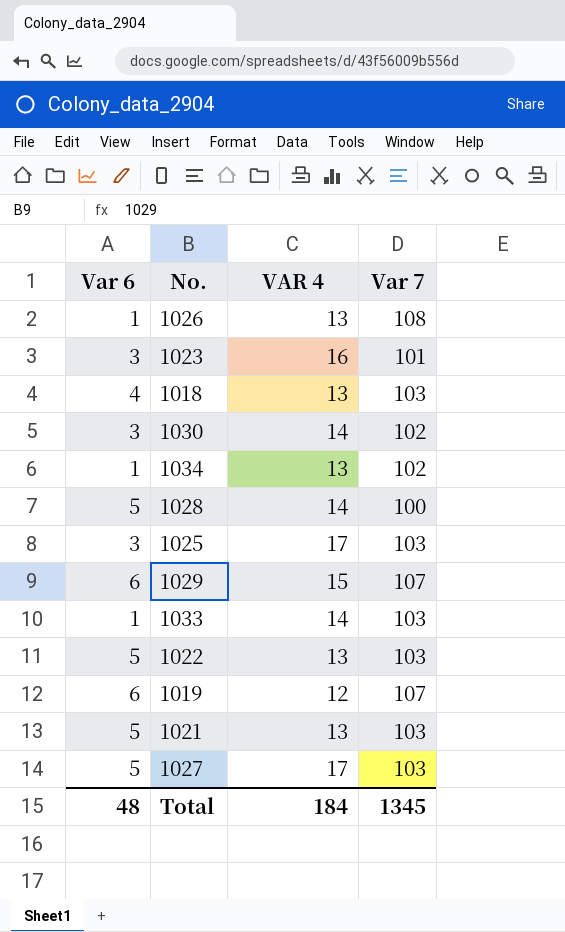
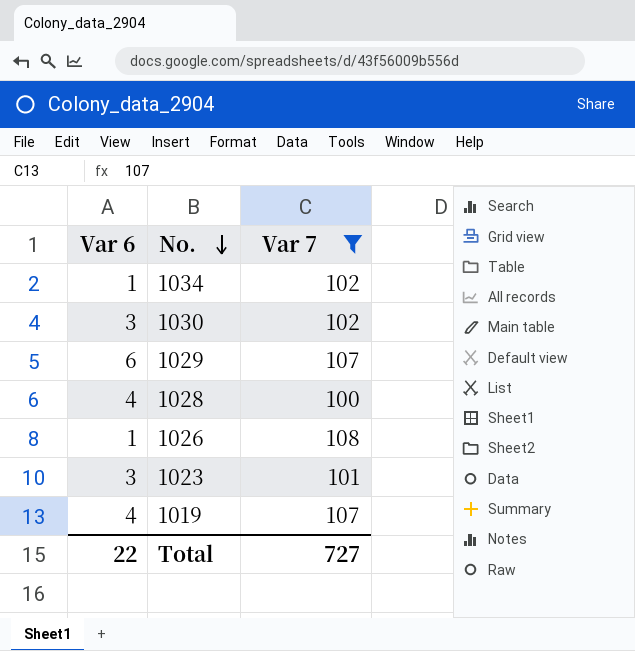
filter: none -> Var 7 != 103
row order: none -> No. descending
column VAR 4 | position: 3 -> none
1028 | Var 6: 5 -> 4
1019 | Var 6: 6 -> 4
Total | Var 6: 48 -> 22
Total | Var 7: 1345 -> 727

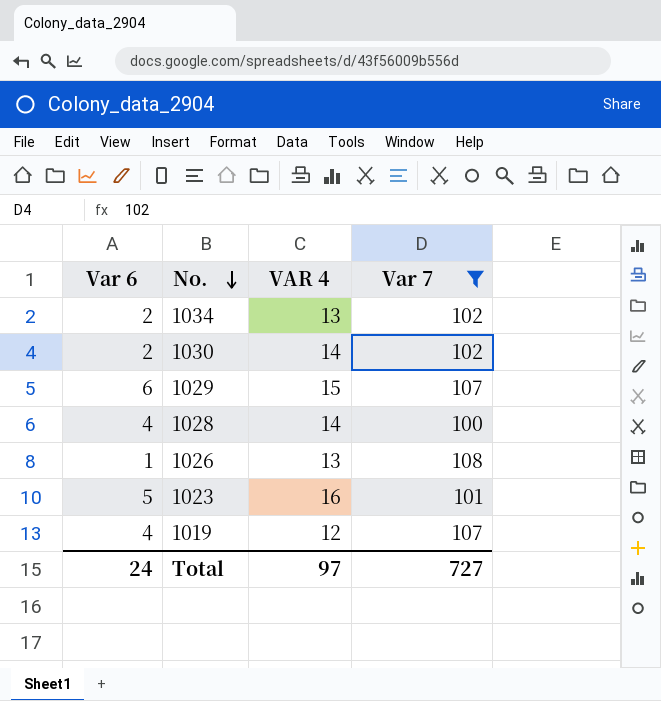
column VAR 4 | position: none -> 3
1034 | Var 6: 1 -> 2
1030 | Var 6: 3 -> 2
1023 | Var 6: 3 -> 5
Total | Var 6: 22 -> 24

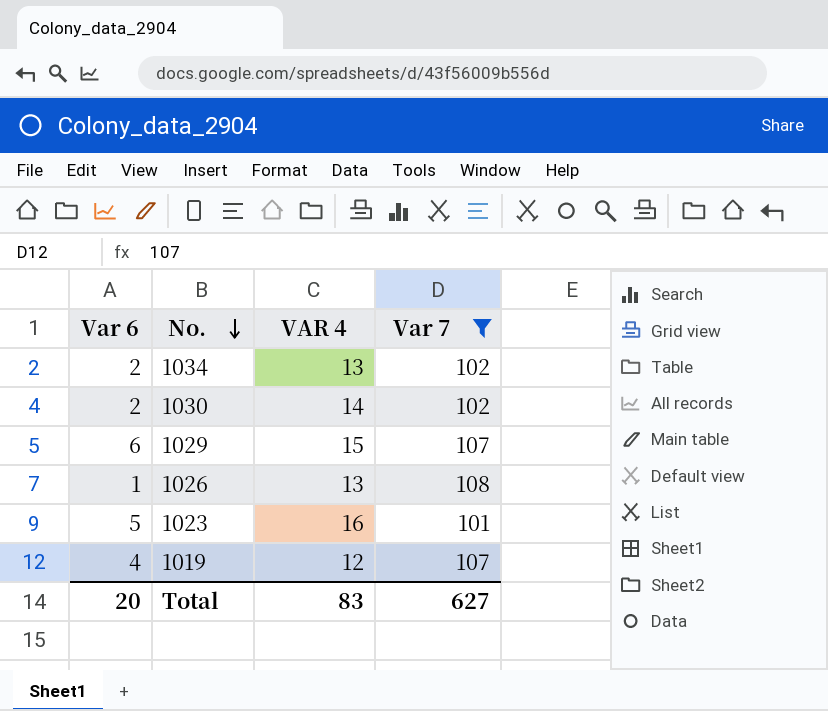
row 1028: 4 | 14 | 100 -> none
Total | Var 6: 24 -> 20
Total | VAR 4: 97 -> 83
Total | Var 7: 727 -> 627

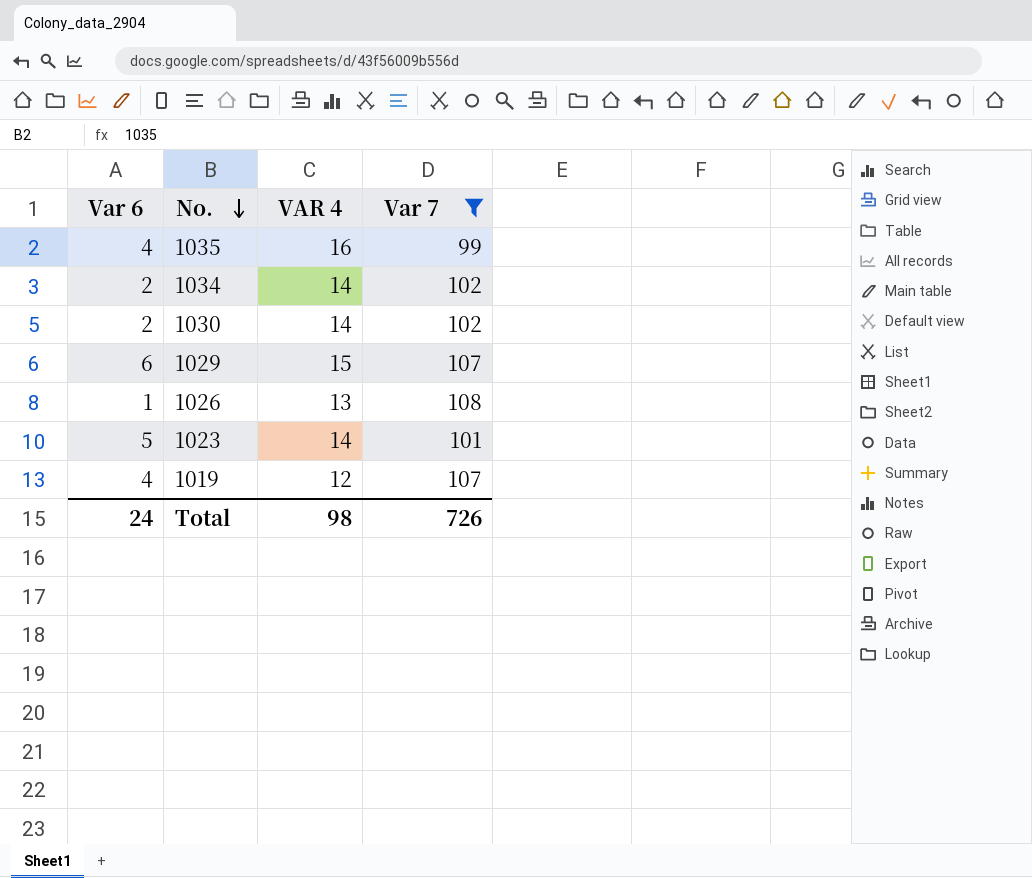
row 1035: none -> 4 | 16 | 99
1034 | VAR 4: 13 -> 14
1023 | VAR 4: 16 -> 14
Total | Var 6: 20 -> 24
Total | VAR 4: 83 -> 98
Total | Var 7: 627 -> 726

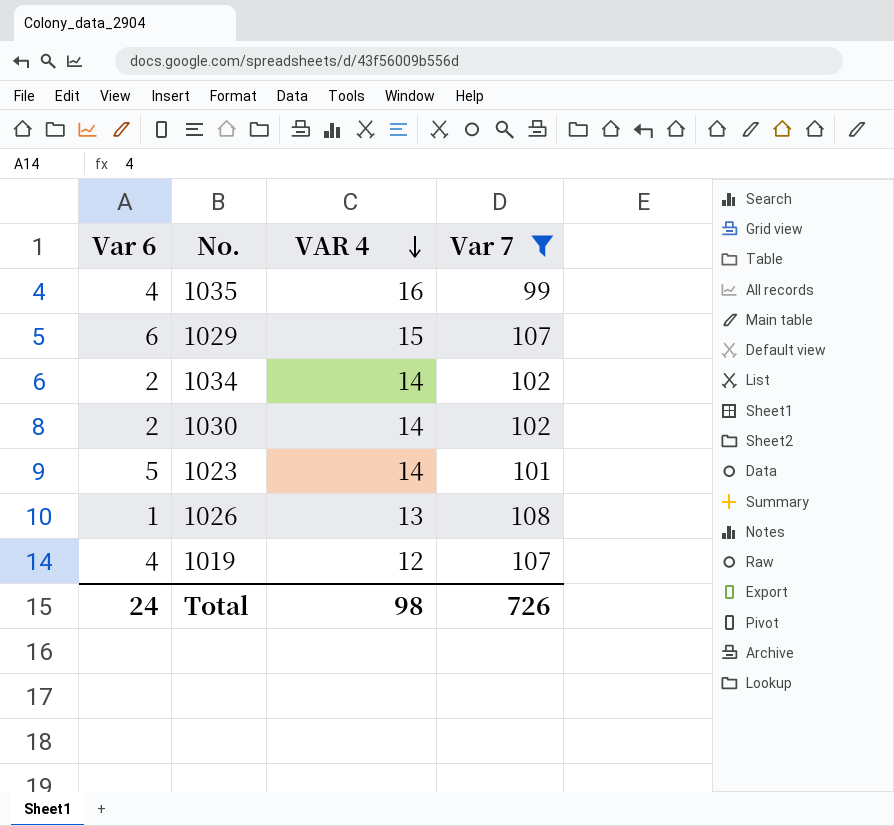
row order: No. descending -> VAR 4 descending

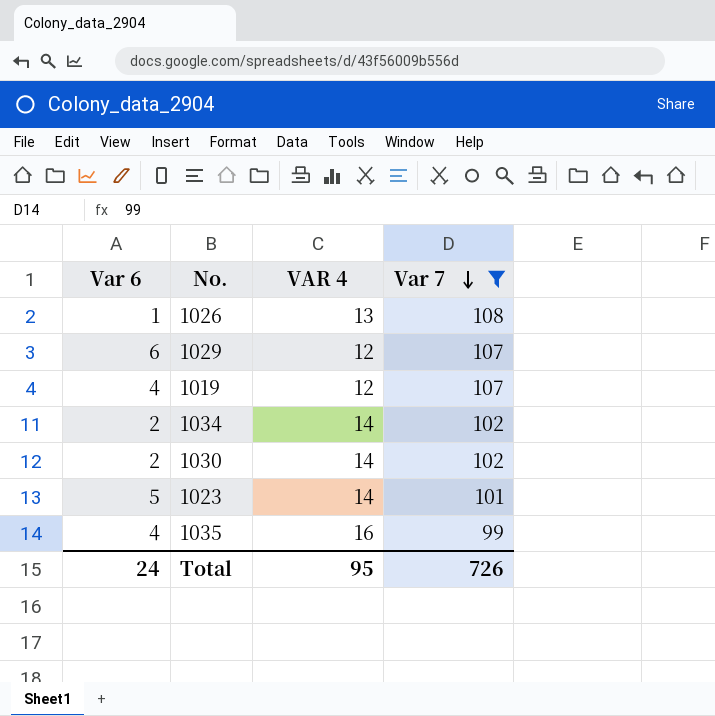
row order: VAR 4 descending -> Var 7 descending
1029 | VAR 4: 15 -> 12
Total | VAR 4: 98 -> 95

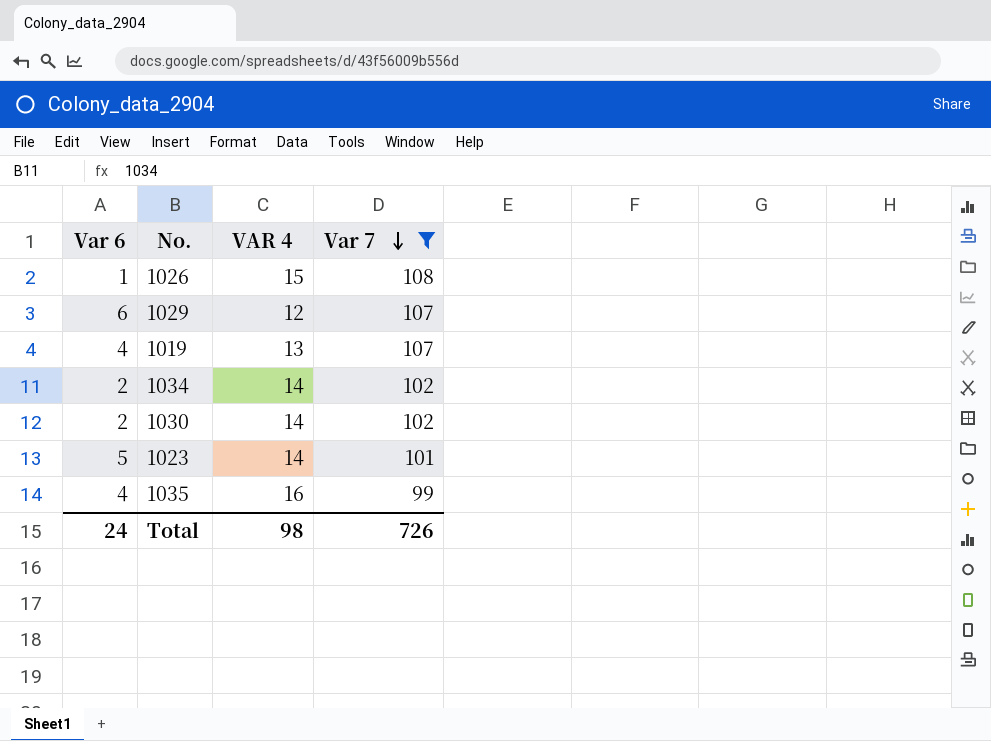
1026 | VAR 4: 13 -> 15
1019 | VAR 4: 12 -> 13
Total | VAR 4: 95 -> 98

